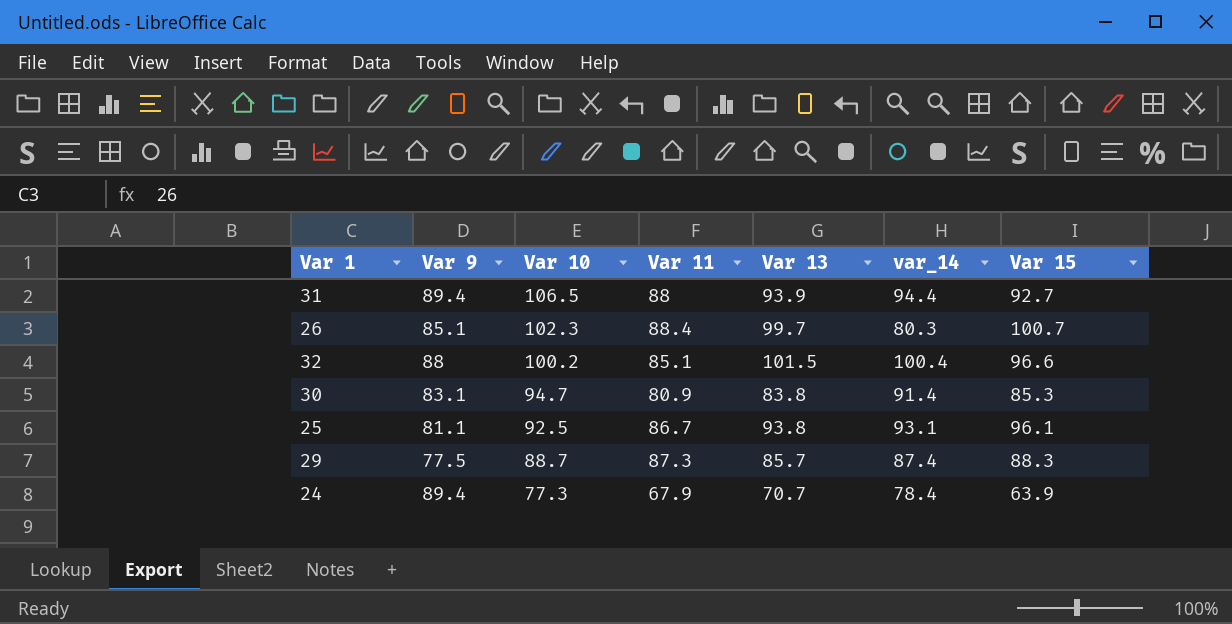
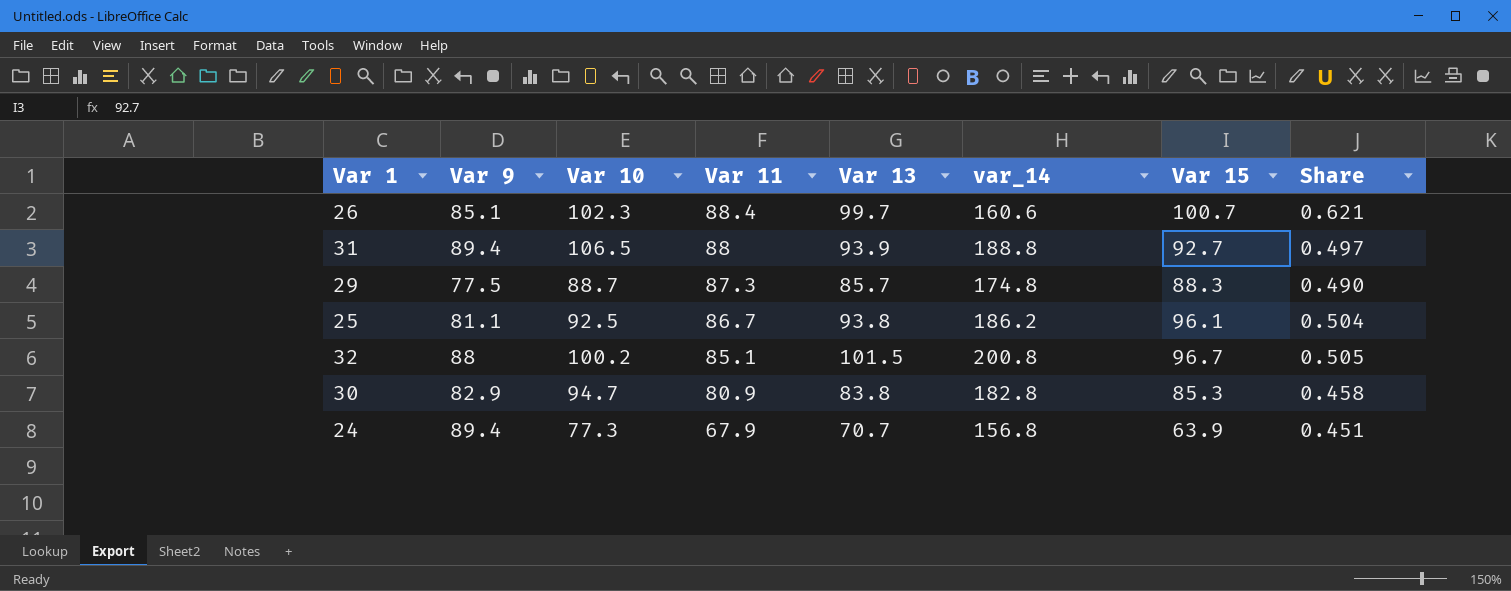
row order: Var 10 descending -> Var 11 descending
column Share | formula: none -> [Var 13] / [var_14]
26 | var_14: 80.3 -> 160.6
31 | var_14: 94.4 -> 188.8
29 | var_14: 87.4 -> 174.8
25 | var_14: 93.1 -> 186.2
32 | var_14: 100.4 -> 200.8
32 | Var 15: 96.6 -> 96.7
30 | Var 9: 83.1 -> 82.9
30 | var_14: 91.4 -> 182.8
24 | var_14: 78.4 -> 156.8

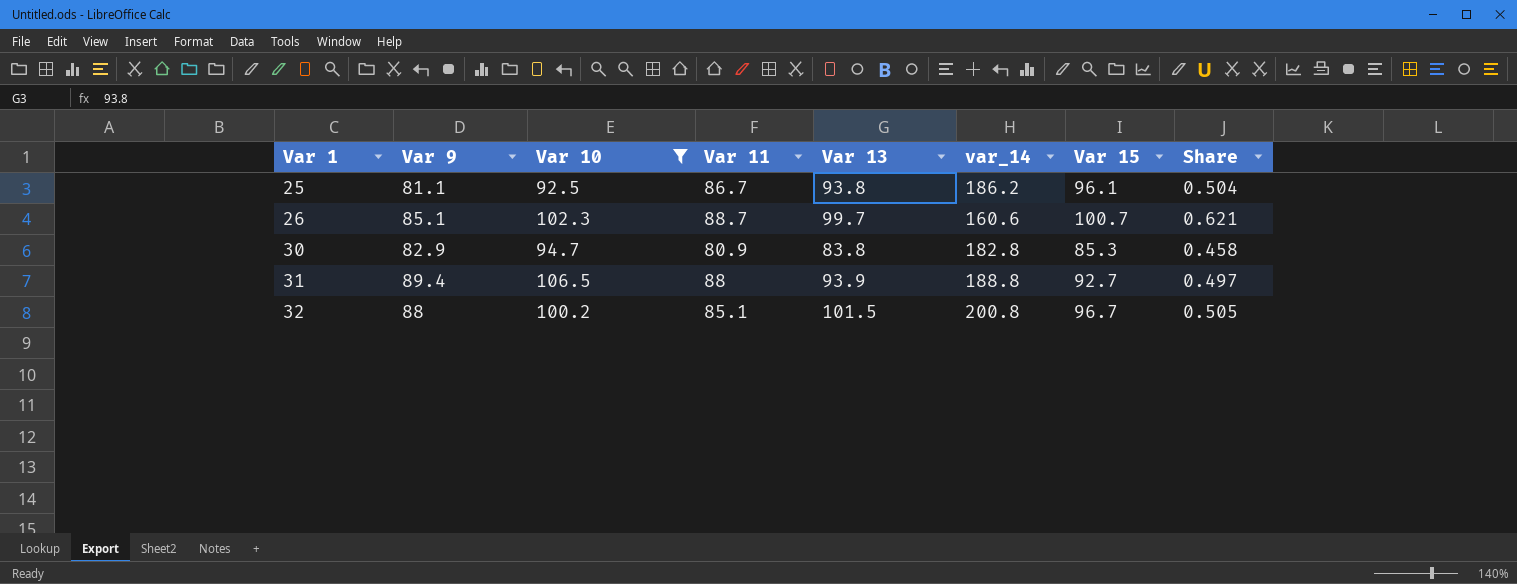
filter: none -> Var 10 >= 92.5
row order: Var 11 descending -> Var 1 ascending
26 | Var 11: 88.4 -> 88.7

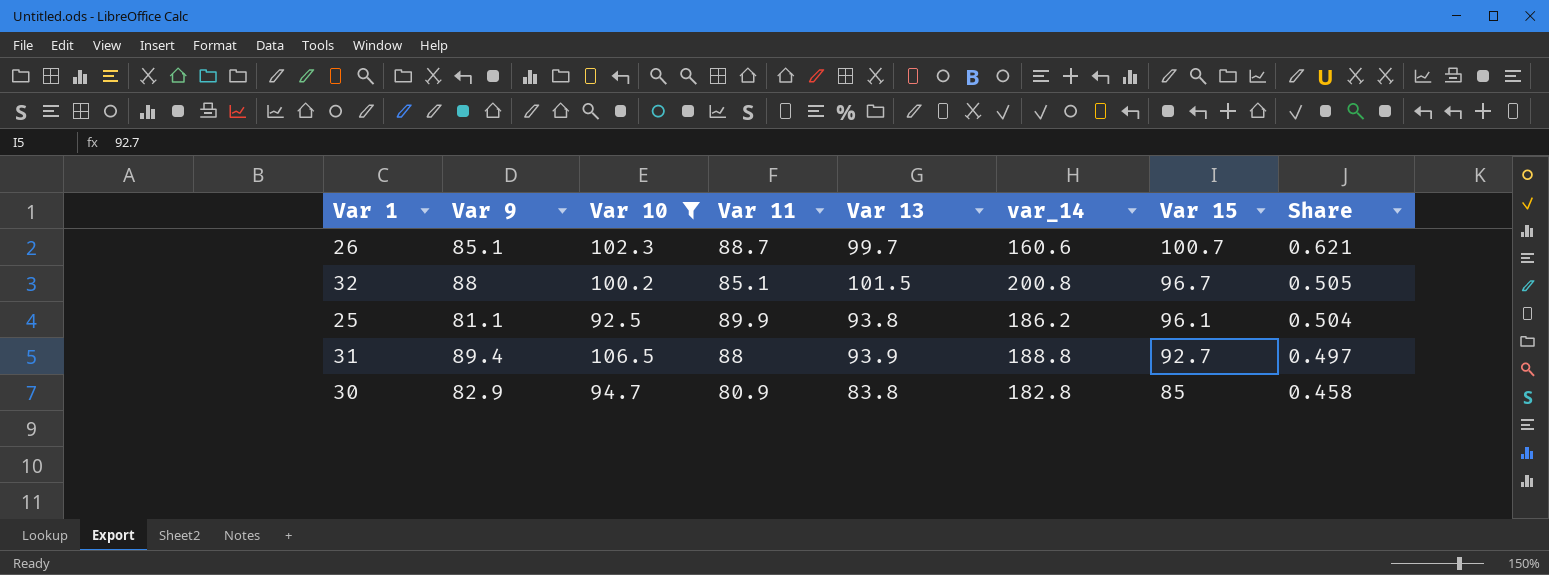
row order: Var 1 ascending -> Var 15 descending
25 | Var 11: 86.7 -> 89.9
30 | Var 15: 85.3 -> 85

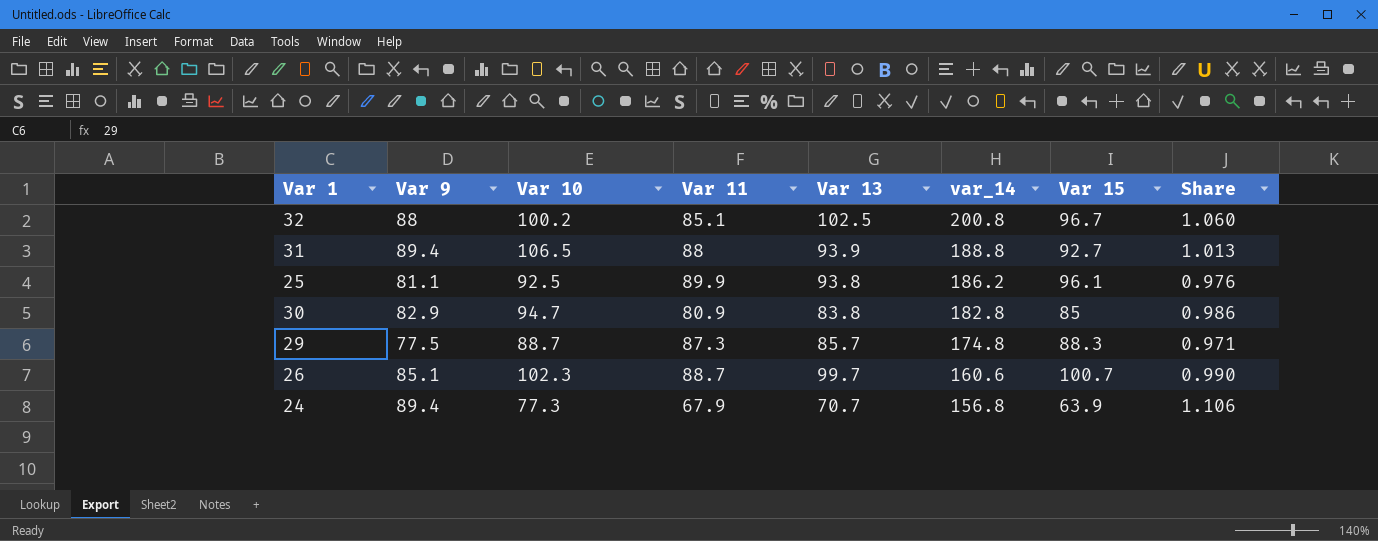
filter: Var 10 >= 92.5 -> none
row order: Var 15 descending -> var_14 descending
column Share | formula: [Var 13] / [var_14] -> [Var 13] / [Var 15]
32 | Var 13: 101.5 -> 102.5

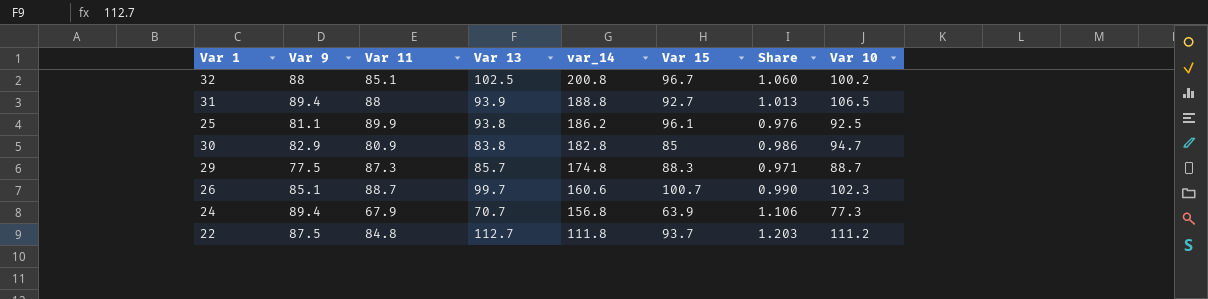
column Var 10 | position: 3 -> 8
row 22: none -> 87.5 | 84.8 | 112.7 | 111.8 | 93.7 | 1.203 | 111.2

